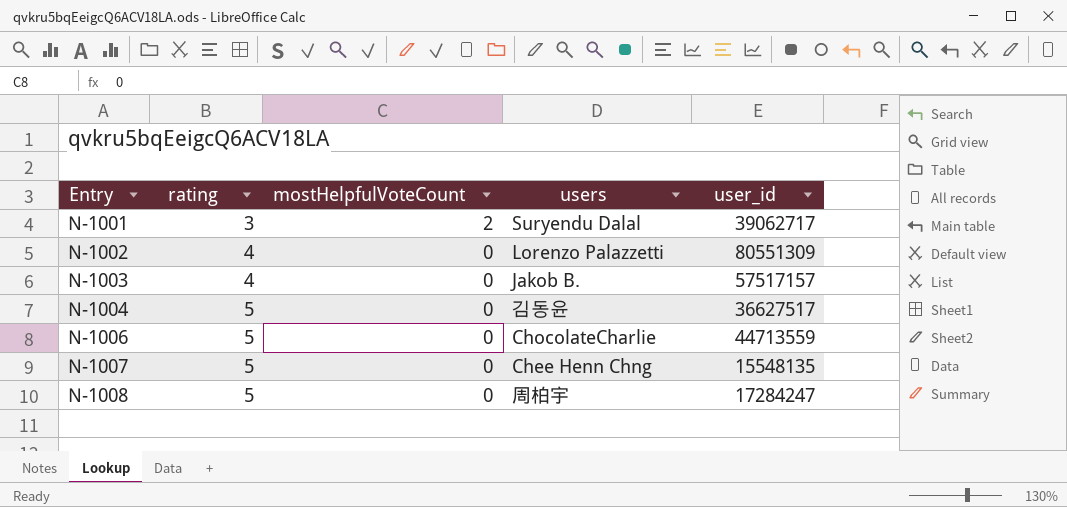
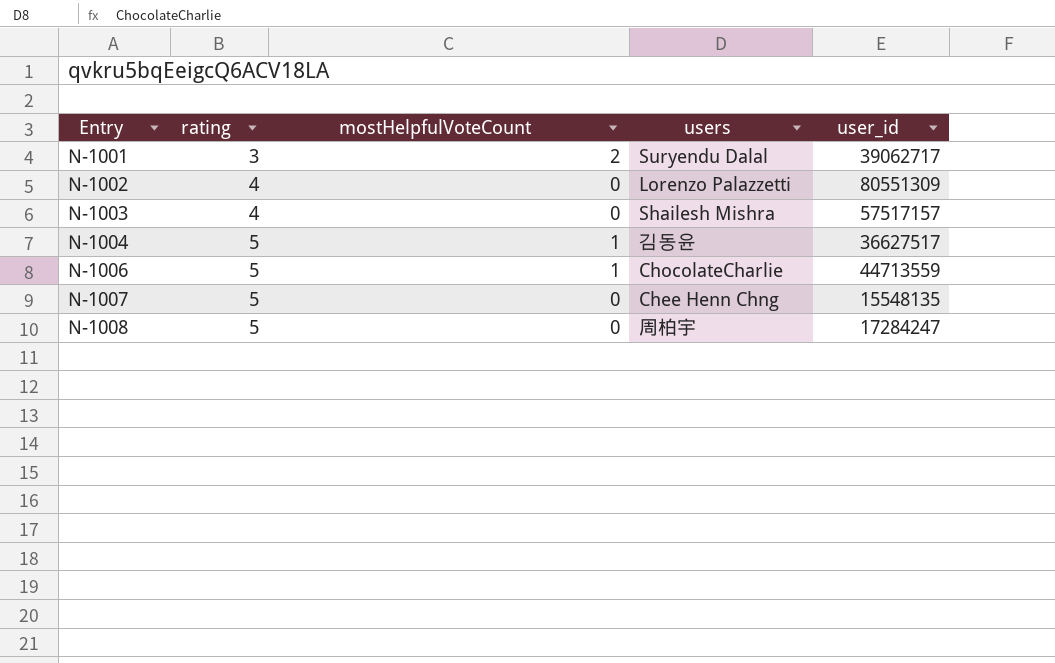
N-1003 | users: Jakob B. -> Shailesh Mishra
N-1004 | mostHelpfulVoteCount: 0 -> 1
N-1006 | mostHelpfulVoteCount: 0 -> 1

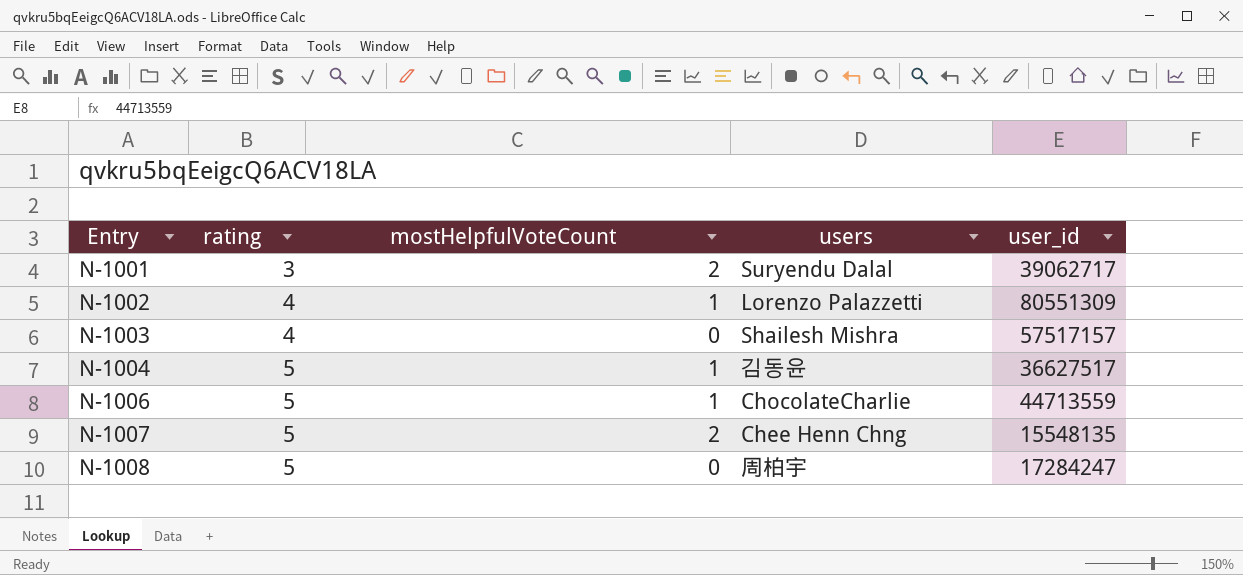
N-1002 | mostHelpfulVoteCount: 0 -> 1
N-1007 | mostHelpfulVoteCount: 0 -> 2

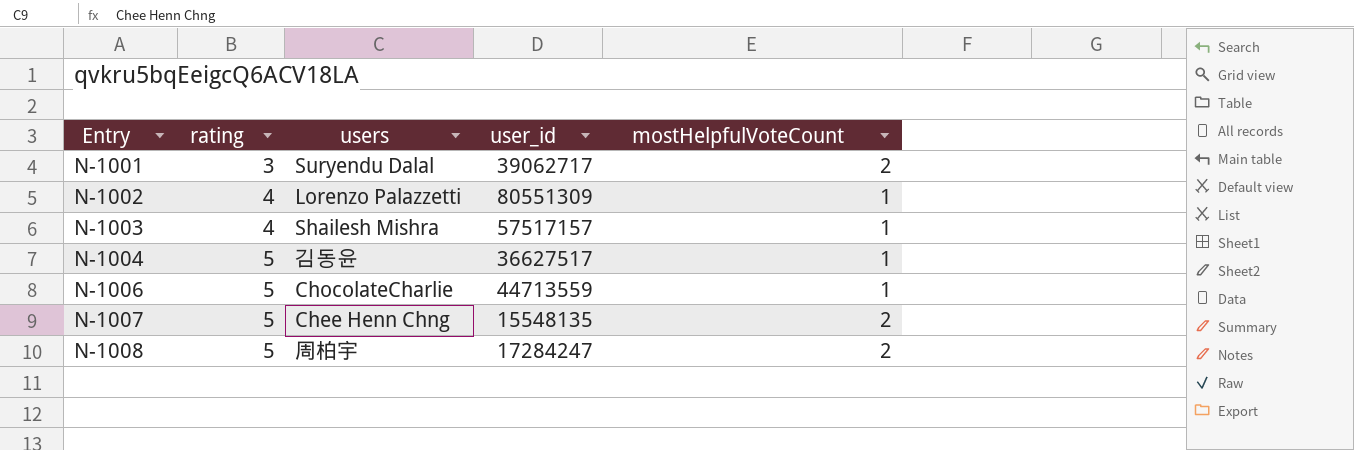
column mostHelpfulVoteCount | position: 3 -> 5
N-1003 | mostHelpfulVoteCount: 0 -> 1
N-1008 | mostHelpfulVoteCount: 0 -> 2

